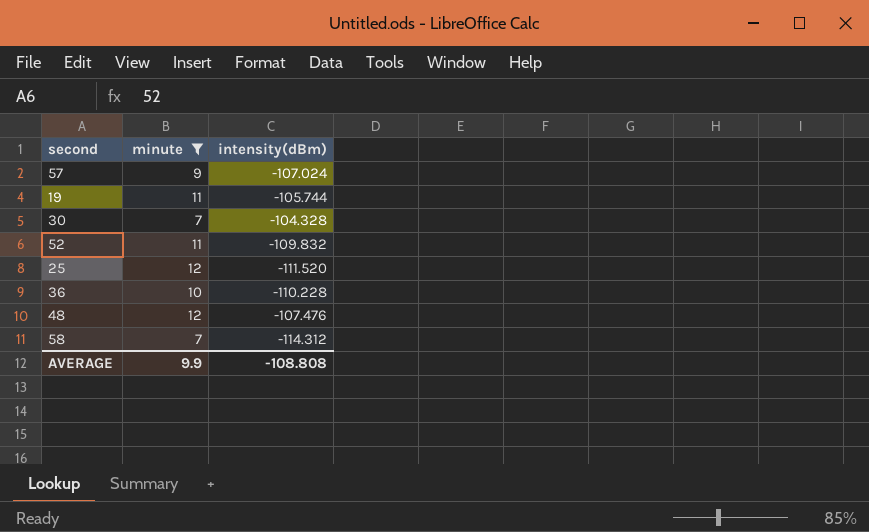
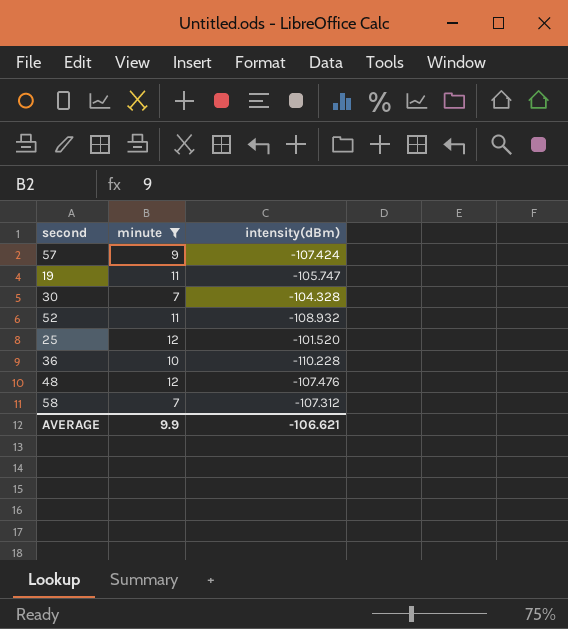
57 | intensity(dBm): -107.024 -> -107.424
19 | intensity(dBm): -105.744 -> -105.747
52 | intensity(dBm): -109.832 -> -108.932
25 | intensity(dBm): -111.520 -> -101.520
58 | intensity(dBm): -114.312 -> -107.312
AVERAGE | intensity(dBm): -108.808 -> -106.621

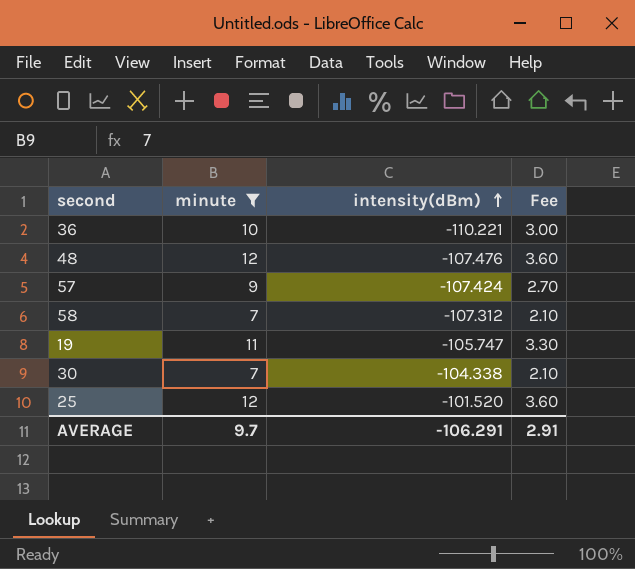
row order: none -> intensity(dBm) ascending
column Fee | formula: none -> [minute] * 0.3
row 52: 11 | -108.932 -> none
36 | intensity(dBm): -110.228 -> -110.221
30 | intensity(dBm): -104.328 -> -104.338
AVERAGE | minute: 9.9 -> 9.7
AVERAGE | intensity(dBm): -106.621 -> -106.291

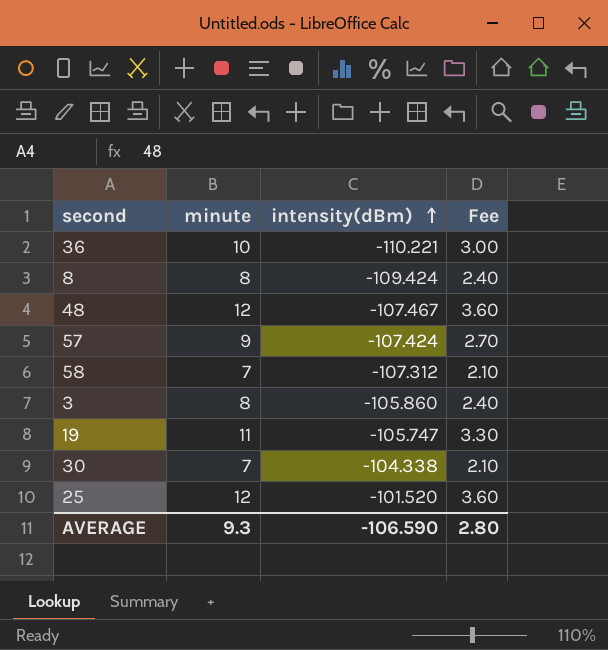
filter: minute != 8 -> none
48 | intensity(dBm): -107.476 -> -107.467
AVERAGE | minute: 9.7 -> 9.3
AVERAGE | intensity(dBm): -106.291 -> -106.590
AVERAGE | Fee: 2.91 -> 2.80

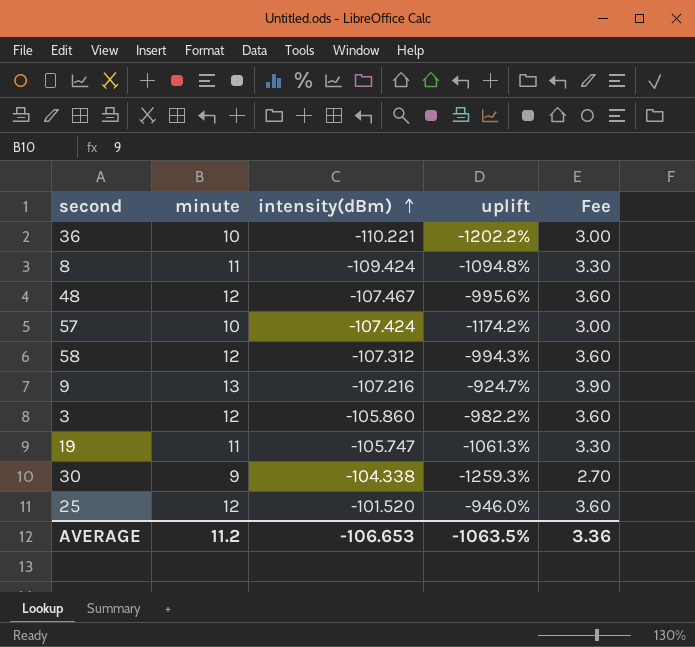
column uplift | formula: none -> ([intensity(dBm)] - [minute]) / [minute]
8 | minute: 8 -> 11
8 | Fee: 2.40 -> 3.30
57 | minute: 9 -> 10
57 | Fee: 2.70 -> 3.00
58 | minute: 7 -> 12
58 | Fee: 2.10 -> 3.60
row 9: none -> 13 | -107.216 | -924.7% | 3.90
3 | minute: 8 -> 12
3 | Fee: 2.40 -> 3.60
30 | minute: 7 -> 9
30 | Fee: 2.10 -> 2.70
AVERAGE | minute: 9.3 -> 11.2
AVERAGE | intensity(dBm): -106.590 -> -106.653
AVERAGE | Fee: 2.80 -> 3.36

